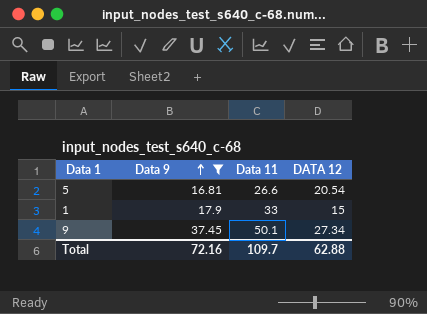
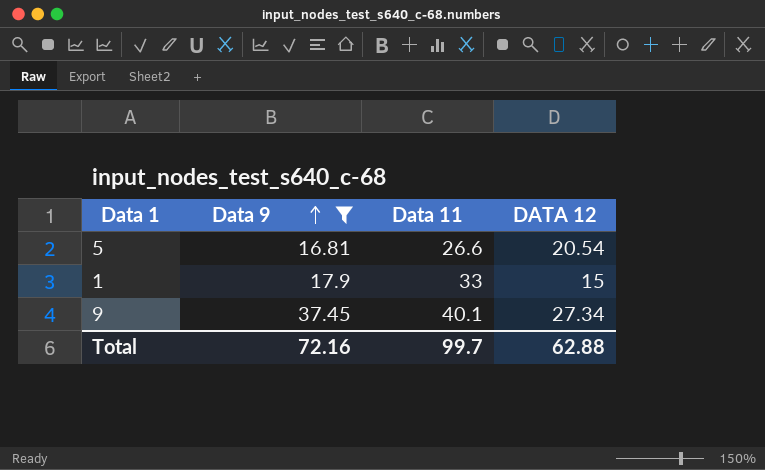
9 | Data 11: 50.1 -> 40.1
Total | Data 11: 109.7 -> 99.7

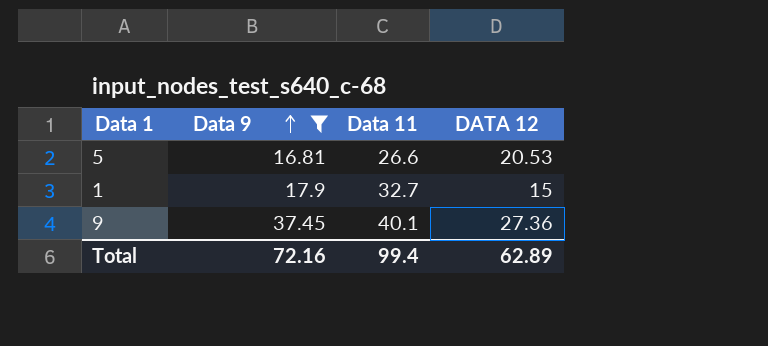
5 | DATA 12: 20.54 -> 20.53
1 | Data 11: 33 -> 32.7
9 | DATA 12: 27.34 -> 27.36
Total | Data 11: 99.7 -> 99.4
Total | DATA 12: 62.88 -> 62.89

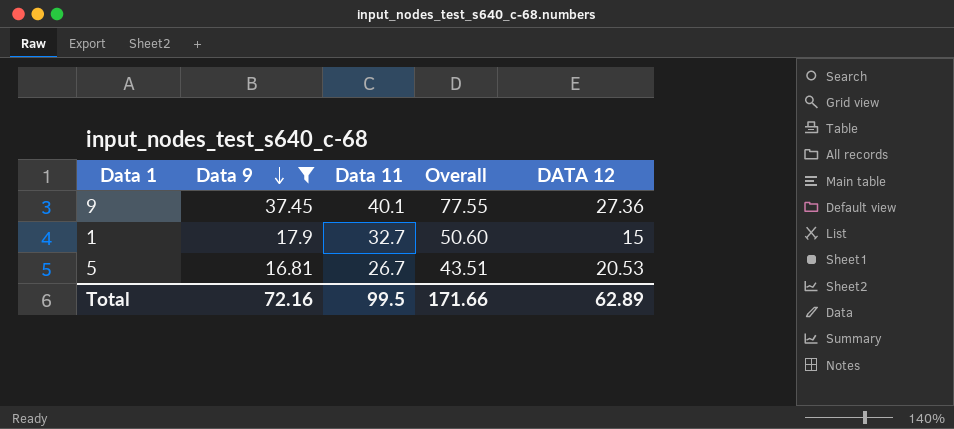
row order: Data 9 ascending -> Data 9 descending
column Overall | formula: none -> [Data 9] + [Data 11]
5 | Data 11: 26.6 -> 26.7
Total | Data 11: 99.4 -> 99.5

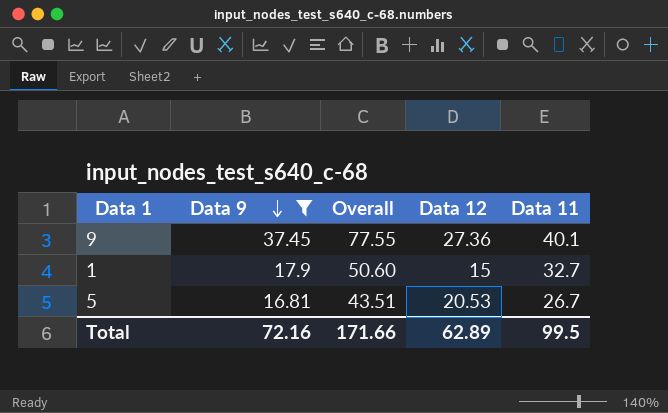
column name: DATA 12 -> Data 12
column Data 11 | position: 3 -> 5

